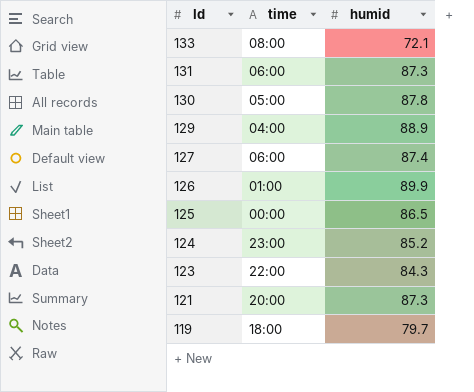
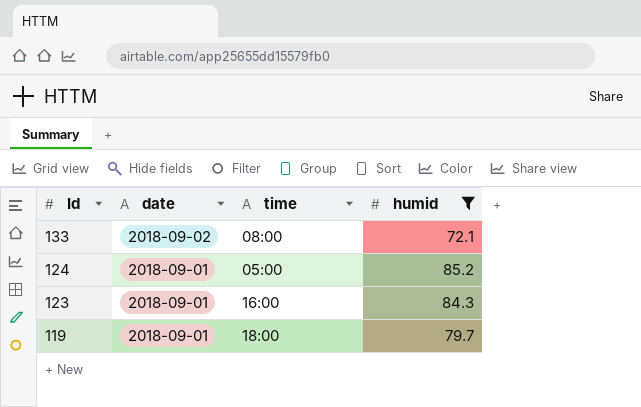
filter: none -> humid <= 85.2
column date | position: none -> 2
124 | time: 23:00 -> 05:00
123 | time: 22:00 -> 16:00

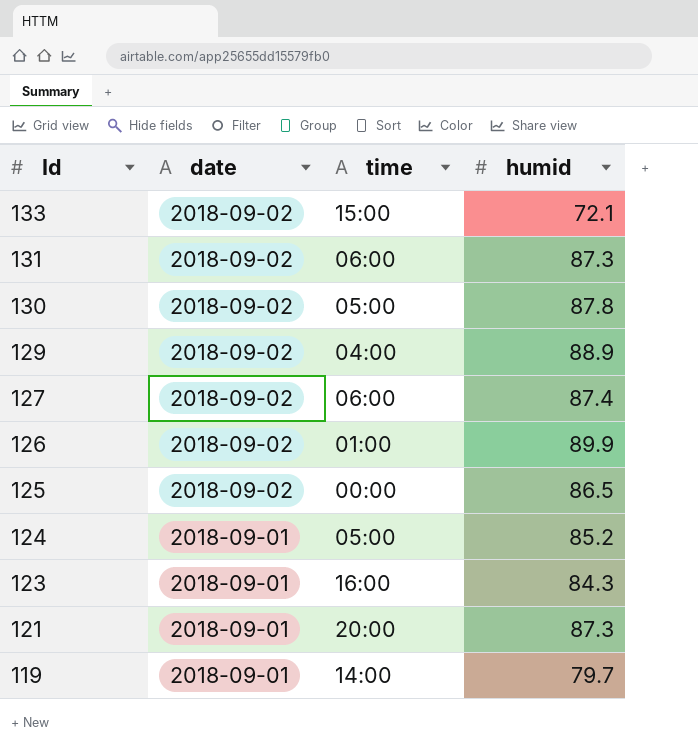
filter: humid <= 85.2 -> none
133 | time: 08:00 -> 15:00
119 | time: 18:00 -> 14:00

